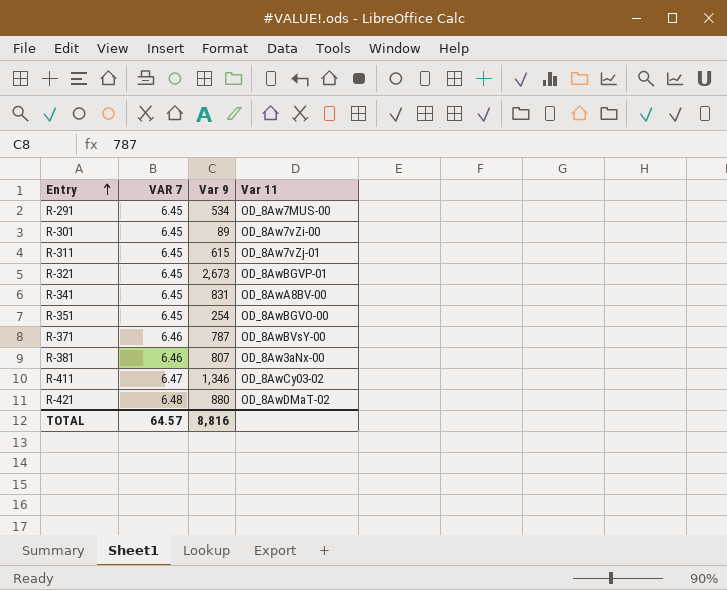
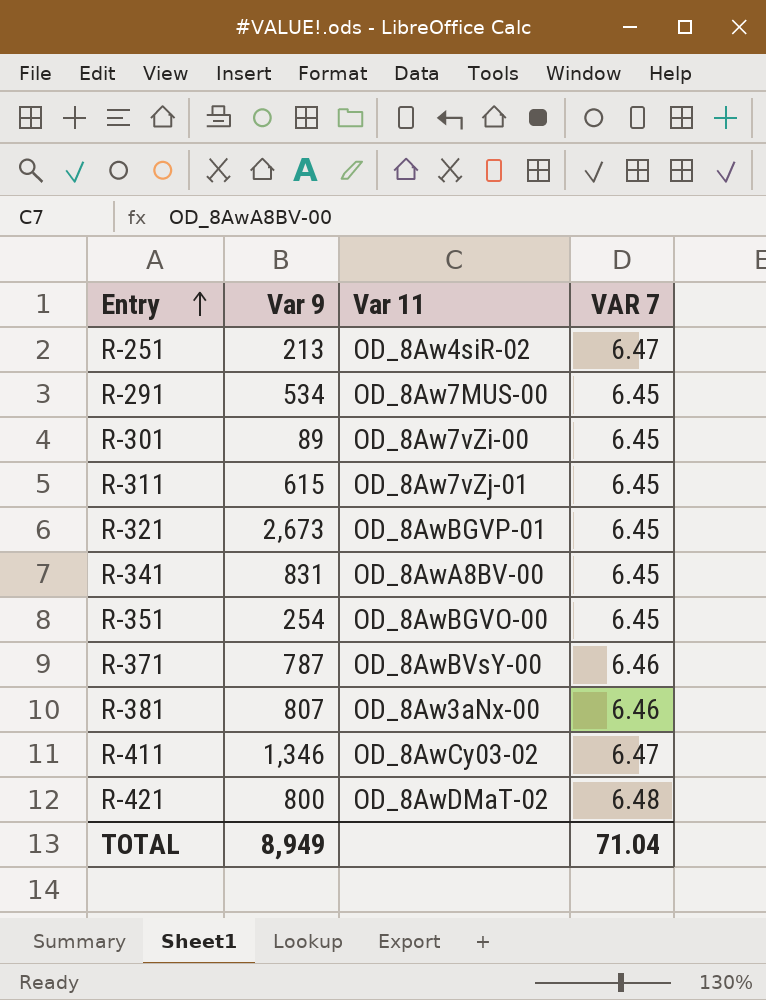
column VAR 7 | position: 2 -> 4
row R-251: none -> 213 | OD_8Aw4siR-02 | 6.47
R-421 | Var 9: 880 -> 800
TOTAL | Var 9: 8,816 -> 8,949
TOTAL | VAR 7: 64.57 -> 71.04

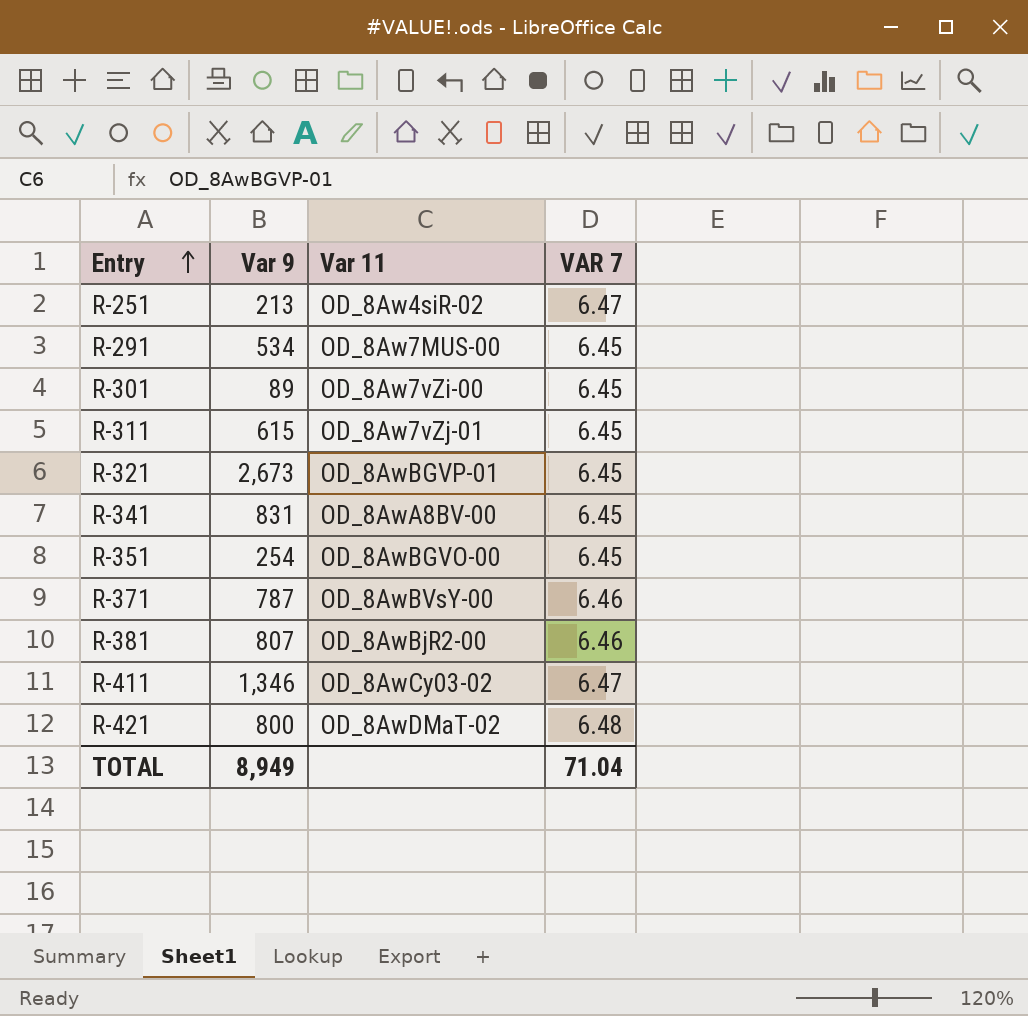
R-381 | Var 11: OD_8Aw3aNx-00 -> OD_8AwBjR2-00

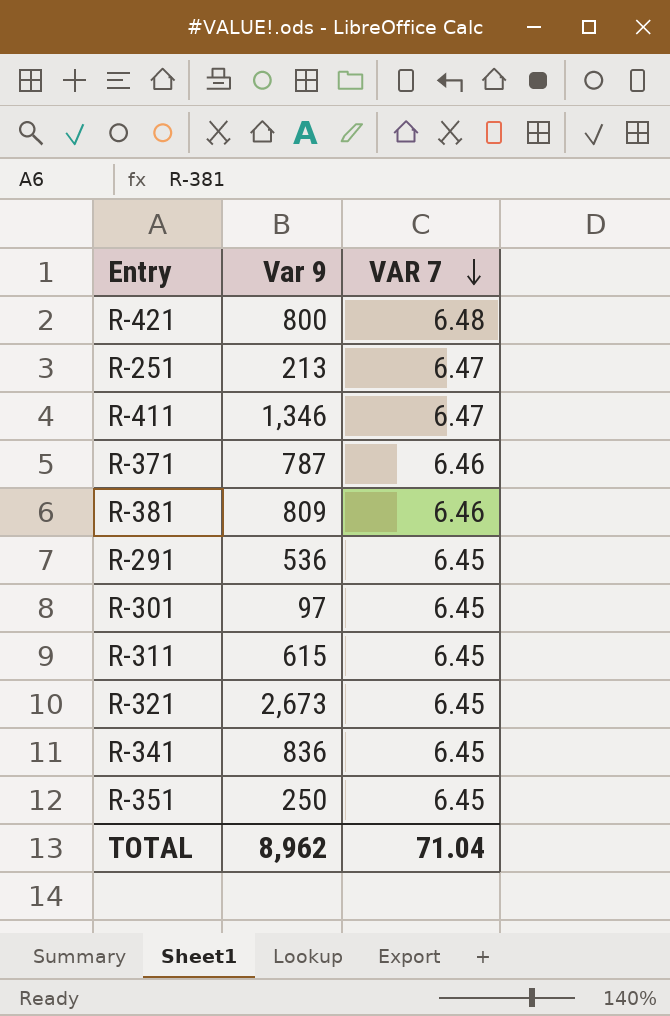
row order: Entry ascending -> VAR 7 descending
column Var 11 | position: 3 -> none
R-381 | Var 9: 807 -> 809
R-291 | Var 9: 534 -> 536
R-301 | Var 9: 89 -> 97
R-341 | Var 9: 831 -> 836
R-351 | Var 9: 254 -> 250
TOTAL | Var 9: 8,949 -> 8,962

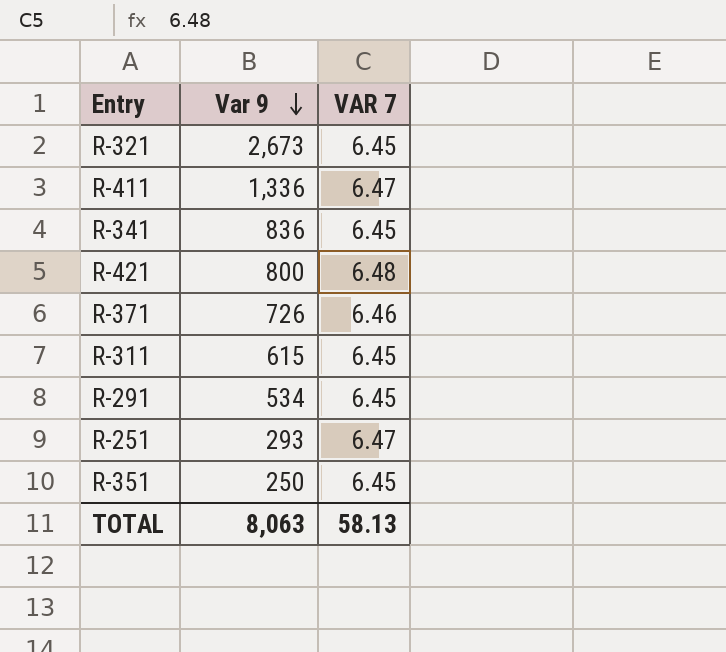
row order: VAR 7 descending -> Var 9 descending
row R-381: 809 | 6.46 -> none
row R-301: 97 | 6.45 -> none
R-411 | Var 9: 1,346 -> 1,336
R-371 | Var 9: 787 -> 726
R-291 | Var 9: 536 -> 534
R-251 | Var 9: 213 -> 293
TOTAL | Var 9: 8,962 -> 8,063
TOTAL | VAR 7: 71.04 -> 58.13

